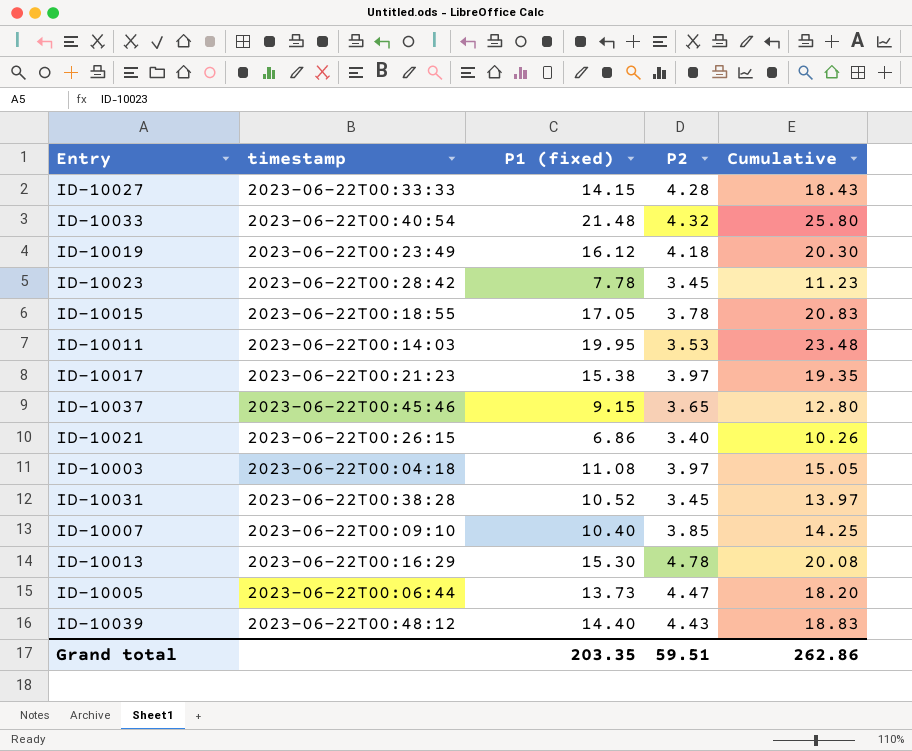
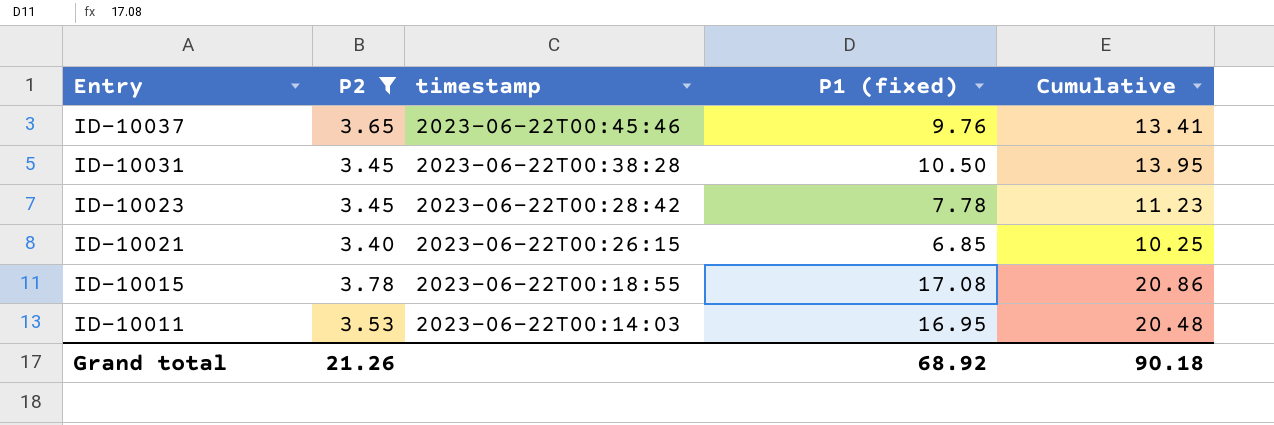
filter: none -> P2 <= 3.78
row order: none -> Entry descending
column P2 | position: 4 -> 2
ID-10037 | P1 (fixed): 9.15 -> 9.76
ID-10037 | Cumulative: 12.80 -> 13.41
ID-10031 | P1 (fixed): 10.52 -> 10.50
ID-10031 | Cumulative: 13.97 -> 13.95
ID-10021 | P1 (fixed): 6.86 -> 6.85
ID-10021 | Cumulative: 10.26 -> 10.25
ID-10015 | P1 (fixed): 17.05 -> 17.08
ID-10015 | Cumulative: 20.83 -> 20.86
ID-10011 | P1 (fixed): 19.95 -> 16.95
ID-10011 | Cumulative: 23.48 -> 20.48
Grand total | P2: 59.51 -> 21.26
Grand total | P1 (fixed): 203.35 -> 68.92
Grand total | Cumulative: 262.86 -> 90.18

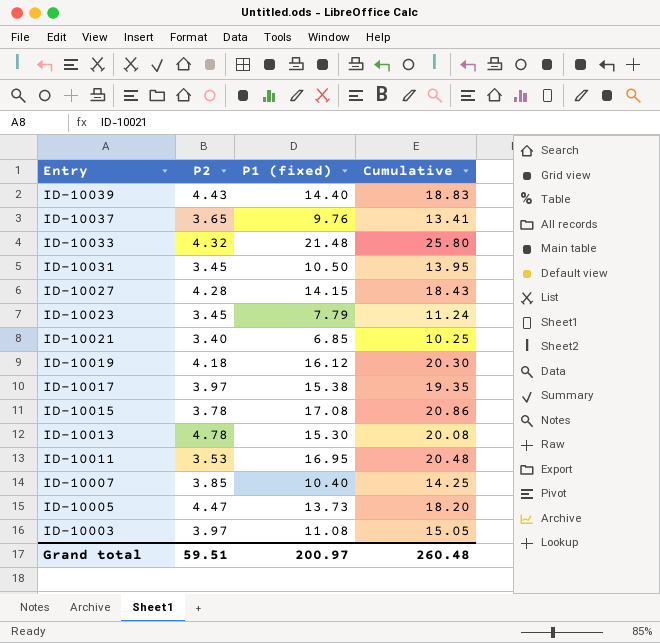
filter: P2 <= 3.78 -> none
column timestamp | position: 3 -> none
ID-10023 | P1 (fixed): 7.78 -> 7.79
ID-10023 | Cumulative: 11.23 -> 11.24
Grand total | P2: 21.26 -> 59.51
Grand total | P1 (fixed): 68.92 -> 200.97
Grand total | Cumulative: 90.18 -> 260.48

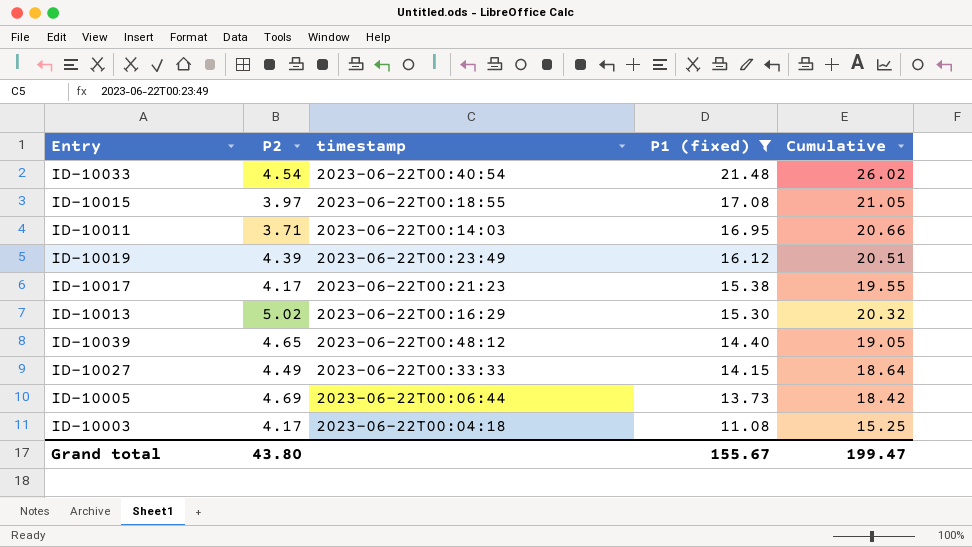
filter: none -> P1 (fixed) >= 11.08
row order: Entry descending -> P1 (fixed) descending
column timestamp | position: none -> 3
ID-10033 | P2: 4.32 -> 4.54
ID-10033 | Cumulative: 25.80 -> 26.02
ID-10015 | P2: 3.78 -> 3.97
ID-10015 | Cumulative: 20.86 -> 21.05
ID-10011 | P2: 3.53 -> 3.71
ID-10011 | Cumulative: 20.48 -> 20.66
ID-10019 | P2: 4.18 -> 4.39
ID-10019 | Cumulative: 20.30 -> 20.51
ID-10017 | P2: 3.97 -> 4.17
ID-10017 | Cumulative: 19.35 -> 19.55
ID-10013 | P2: 4.78 -> 5.02
ID-10013 | Cumulative: 20.08 -> 20.32
ID-10039 | P2: 4.43 -> 4.65
ID-10039 | Cumulative: 18.83 -> 19.05
ID-10027 | P2: 4.28 -> 4.49
ID-10027 | Cumulative: 18.43 -> 18.64
ID-10005 | P2: 4.47 -> 4.69
ID-10005 | Cumulative: 18.20 -> 18.42
ID-10003 | P2: 3.97 -> 4.17
ID-10003 | Cumulative: 15.05 -> 15.25
Grand total | P2: 59.51 -> 43.80
Grand total | P1 (fixed): 200.97 -> 155.67
Grand total | Cumulative: 260.48 -> 199.47

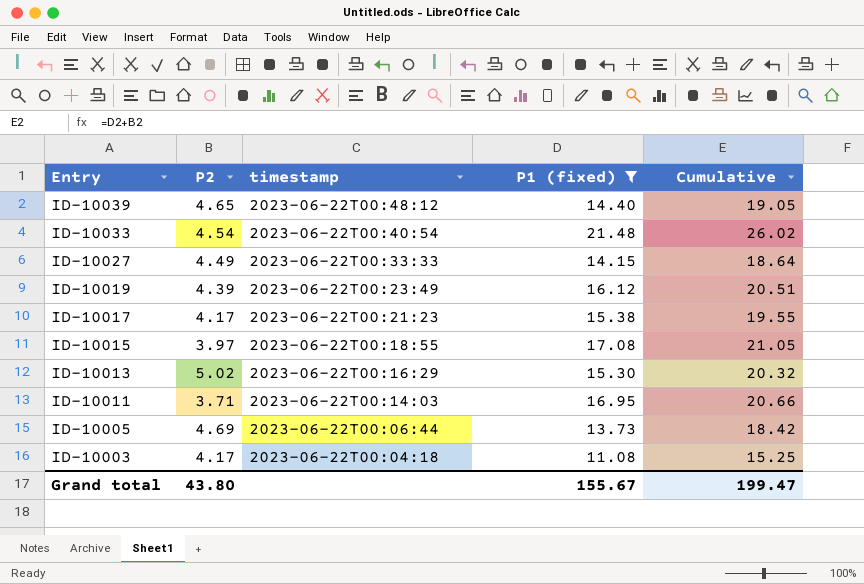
row order: P1 (fixed) descending -> Entry descending

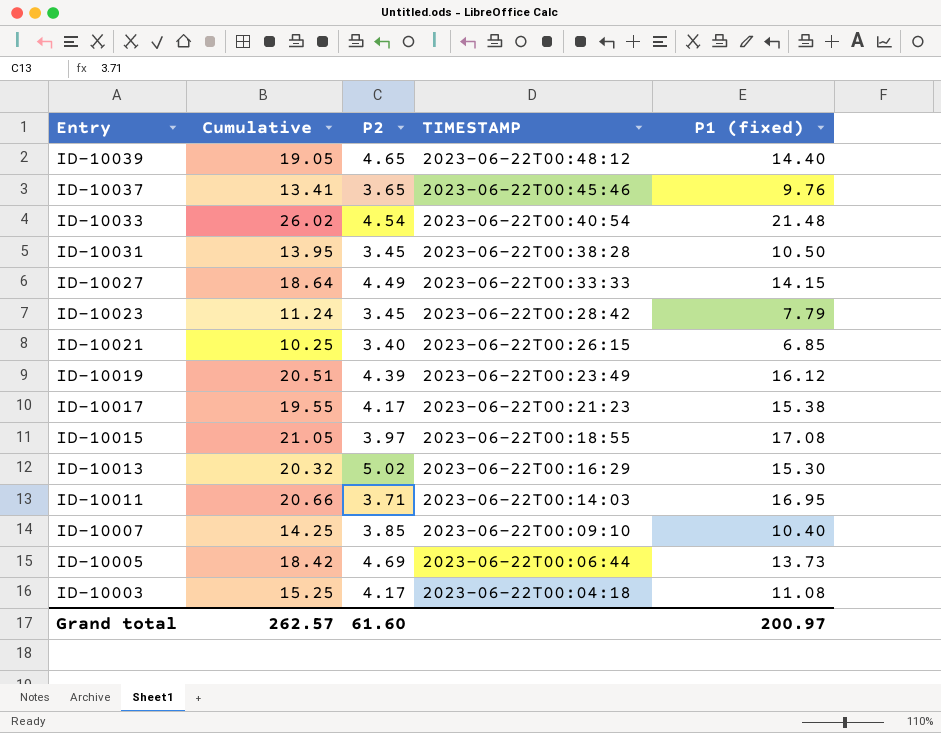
filter: P1 (fixed) >= 11.08 -> none
column Cumulative | position: 5 -> 2
column name: timestamp -> TIMESTAMP
Grand total | Cumulative: 199.47 -> 262.57
Grand total | P2: 43.80 -> 61.60
Grand total | P1 (fixed): 155.67 -> 200.97

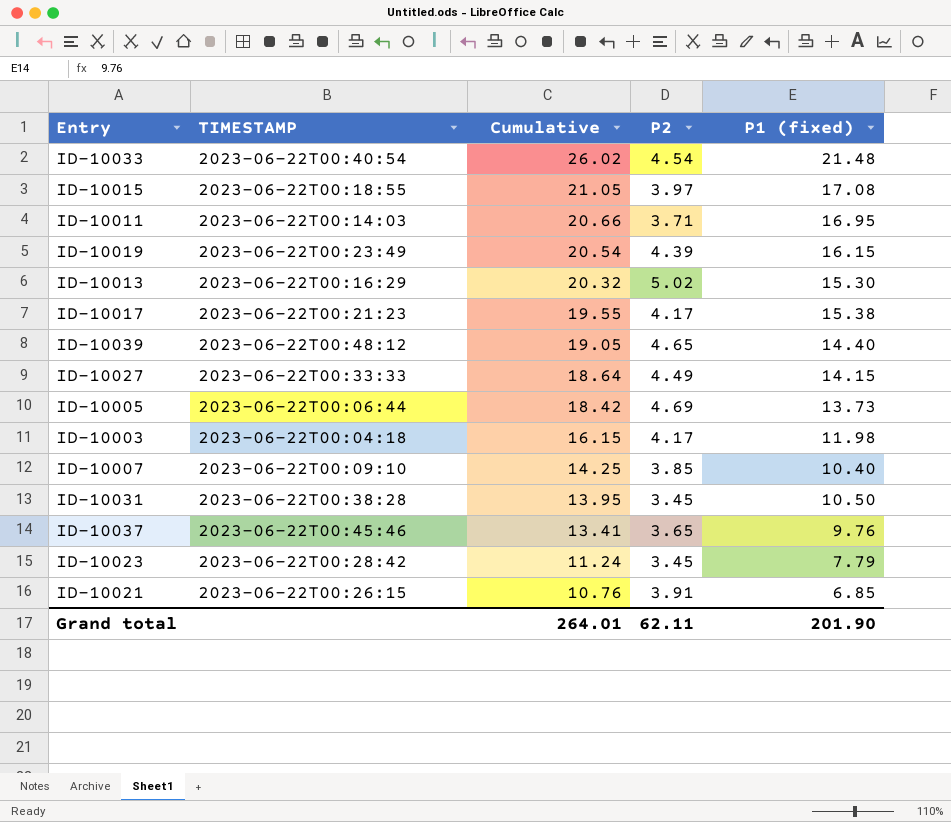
row order: Entry descending -> Cumulative descending
column TIMESTAMP | position: 4 -> 2
ID-10019 | Cumulative: 20.51 -> 20.54
ID-10019 | P1 (fixed): 16.12 -> 16.15
ID-10003 | Cumulative: 15.25 -> 16.15
ID-10003 | P1 (fixed): 11.08 -> 11.98
ID-10021 | Cumulative: 10.25 -> 10.76
ID-10021 | P2: 3.40 -> 3.91
Grand total | Cumulative: 262.57 -> 264.01
Grand total | P2: 61.60 -> 62.11
Grand total | P1 (fixed): 200.97 -> 201.90

